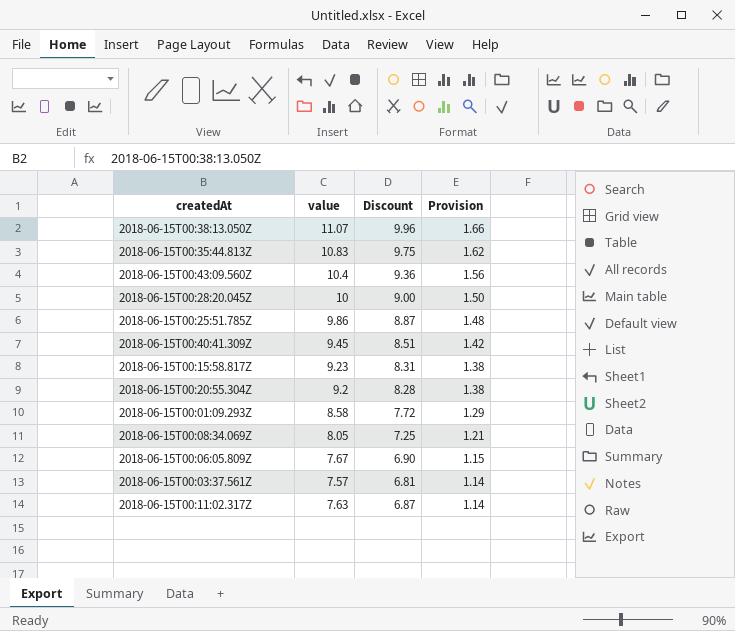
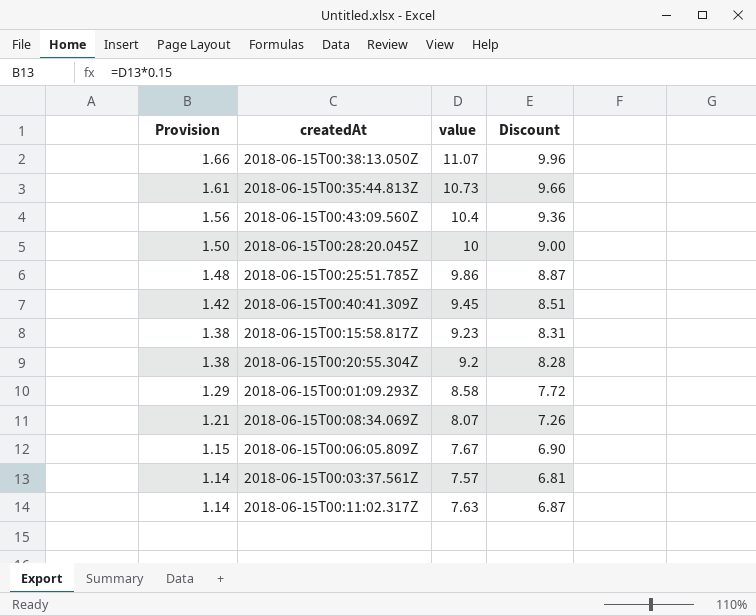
column Provision | position: 4 -> 1
2018-06-15T00:35:44.813Z | Provision: 1.62 -> 1.61
2018-06-15T00:35:44.813Z | value: 10.83 -> 10.73
2018-06-15T00:35:44.813Z | Discount: 9.75 -> 9.66
2018-06-15T00:08:34.069Z | value: 8.05 -> 8.07
2018-06-15T00:08:34.069Z | Discount: 7.25 -> 7.26

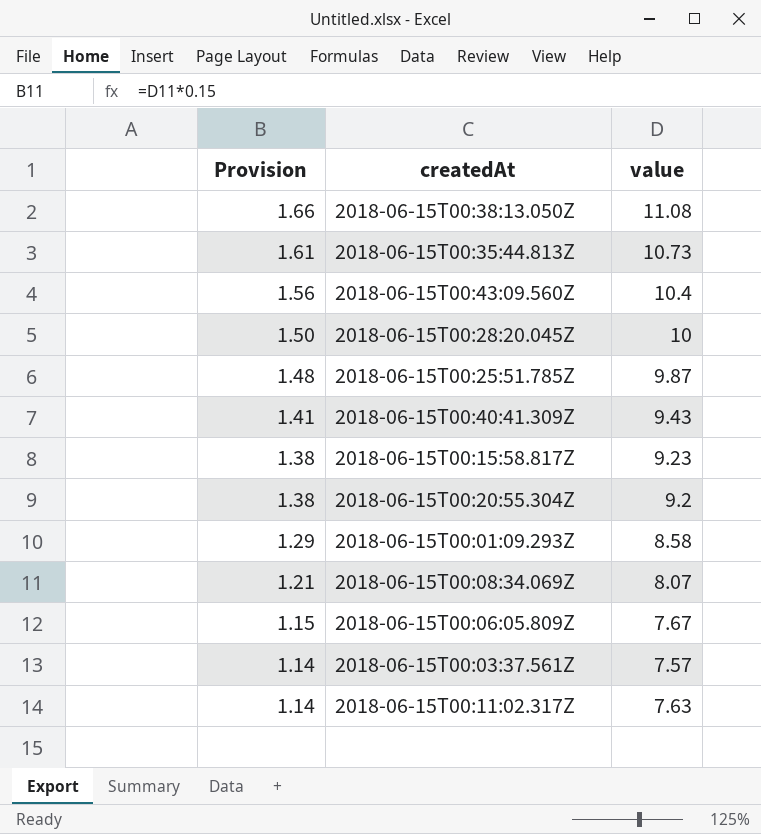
column Discount | formula: [value] * 0.9 -> none
2018-06-15T00:38:13.050Z | value: 11.07 -> 11.08
2018-06-15T00:25:51.785Z | value: 9.86 -> 9.87
2018-06-15T00:40:41.309Z | Provision: 1.42 -> 1.41
2018-06-15T00:40:41.309Z | value: 9.45 -> 9.43

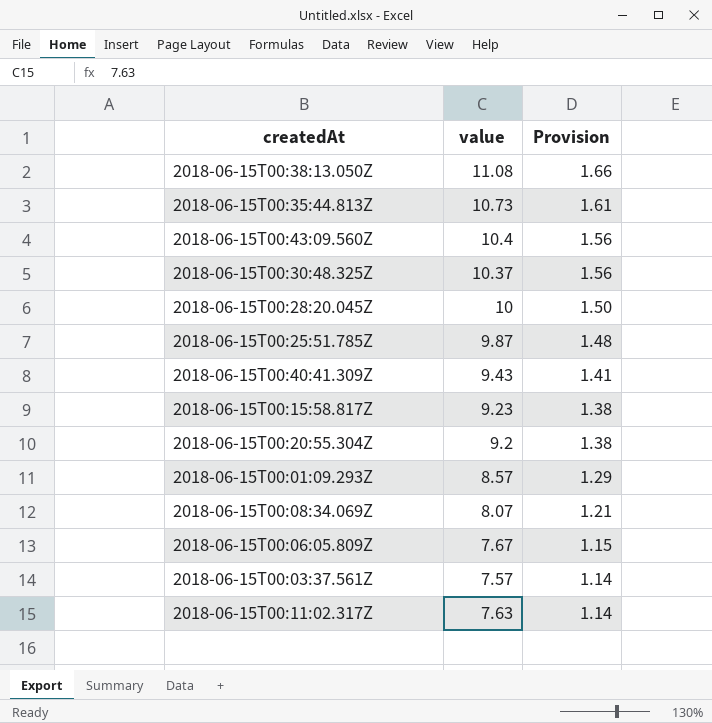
column Provision | position: 1 -> 3
row 2018-06-15T00:30:48.325Z: none -> 10.37 | 1.56
2018-06-15T00:01:09.293Z | value: 8.58 -> 8.57

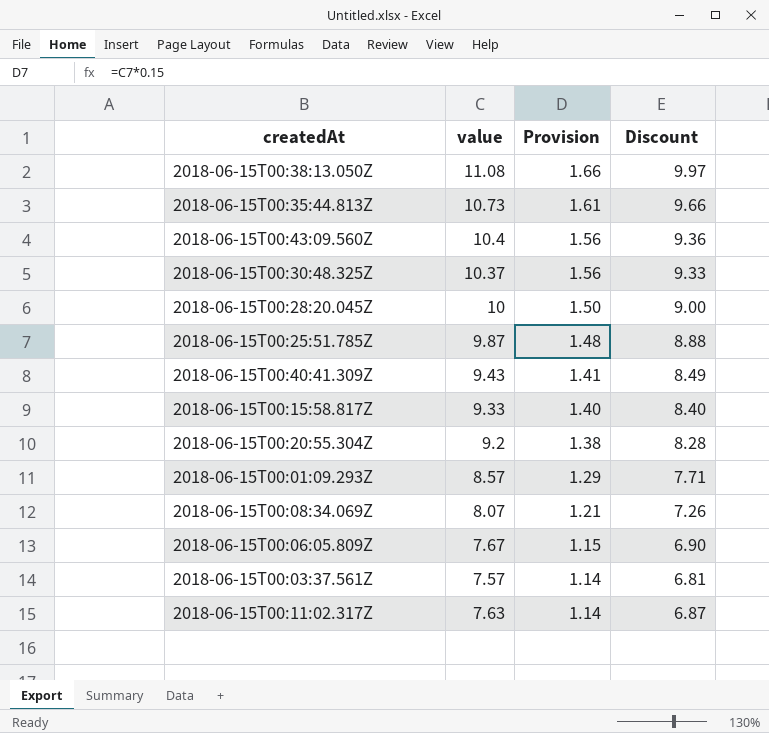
column Discount | formula: none -> [value] * 0.9
2018-06-15T00:15:58.817Z | value: 9.23 -> 9.33
2018-06-15T00:15:58.817Z | Provision: 1.38 -> 1.40

